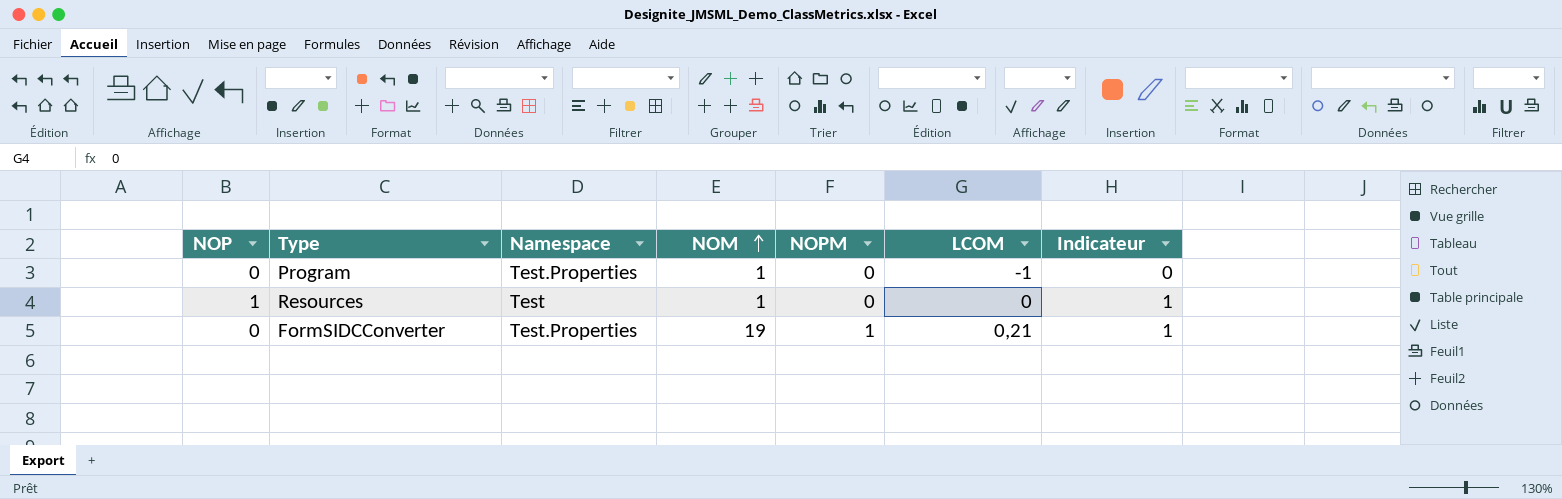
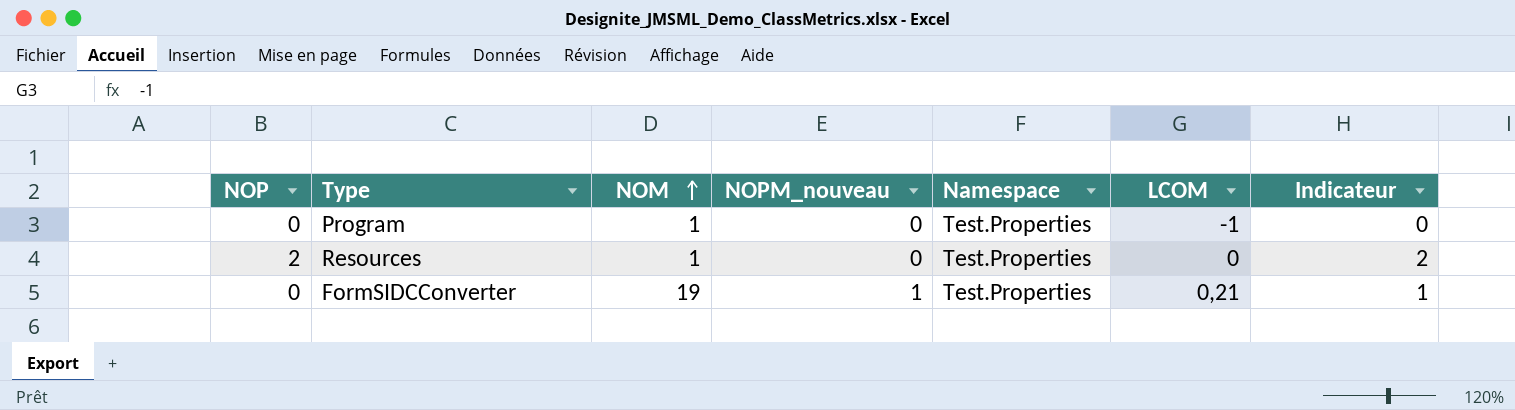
column name: NOPM -> NOPM_nouveau
column Namespace | position: 3 -> 5
Resources | NOP: 1 -> 2
Resources | Namespace: Test -> Test.Properties
Resources | Indicateur: 1 -> 2

